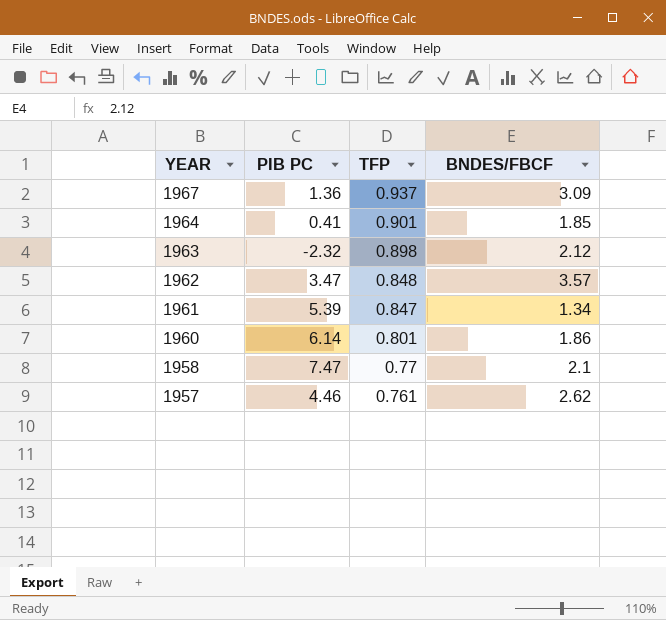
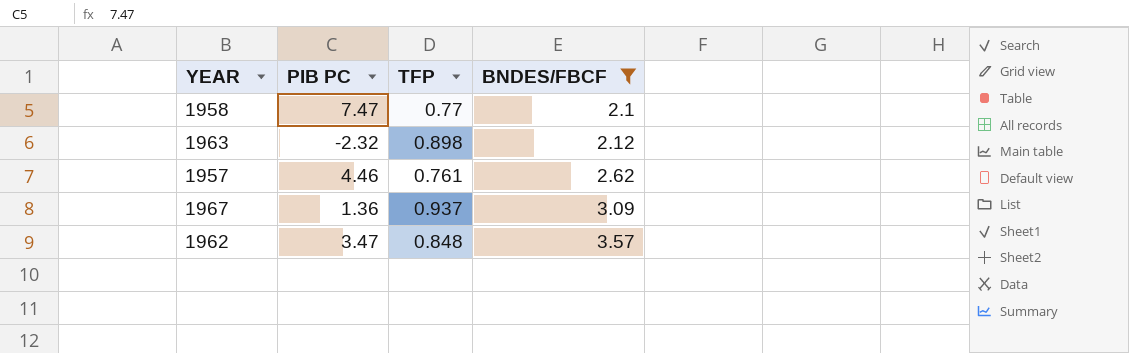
filter: none -> BNDES/FBCF >= 2.1
row order: YEAR descending -> BNDES/FBCF ascending

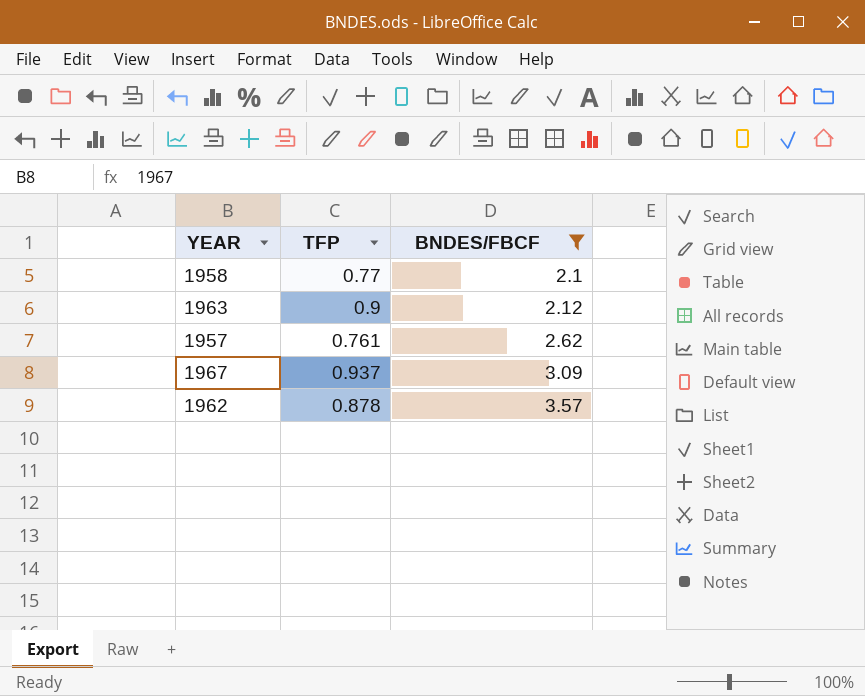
column PIB PC | position: 2 -> none
1963 | TFP: 0.898 -> 0.9
1962 | TFP: 0.848 -> 0.878

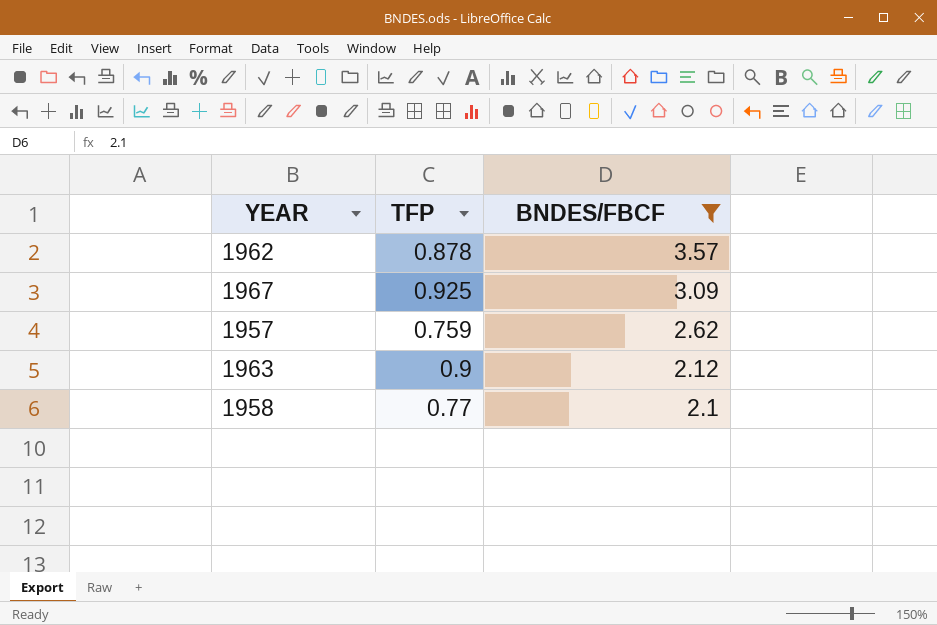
row order: BNDES/FBCF ascending -> BNDES/FBCF descending
1967 | TFP: 0.937 -> 0.925
1957 | TFP: 0.761 -> 0.759

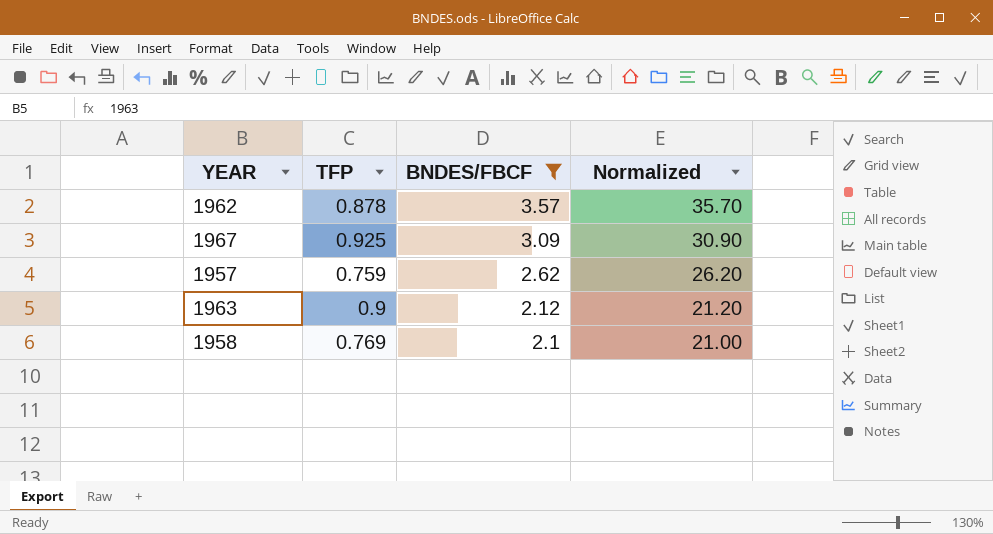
column Normalized | formula: none -> [BNDES/FBCF] * 10
1958 | TFP: 0.77 -> 0.769

